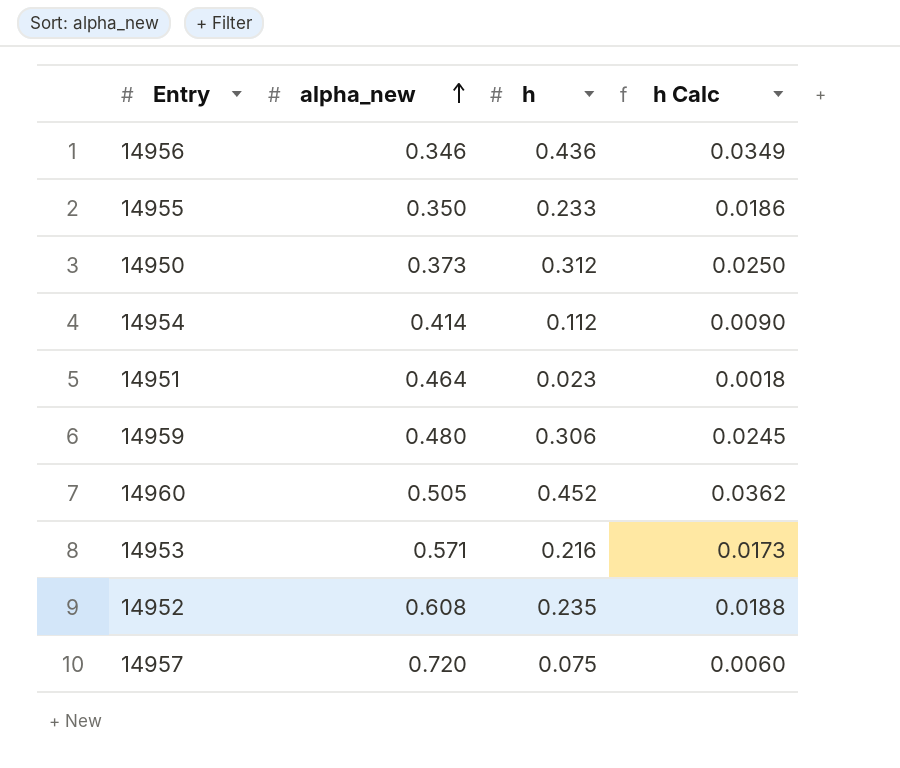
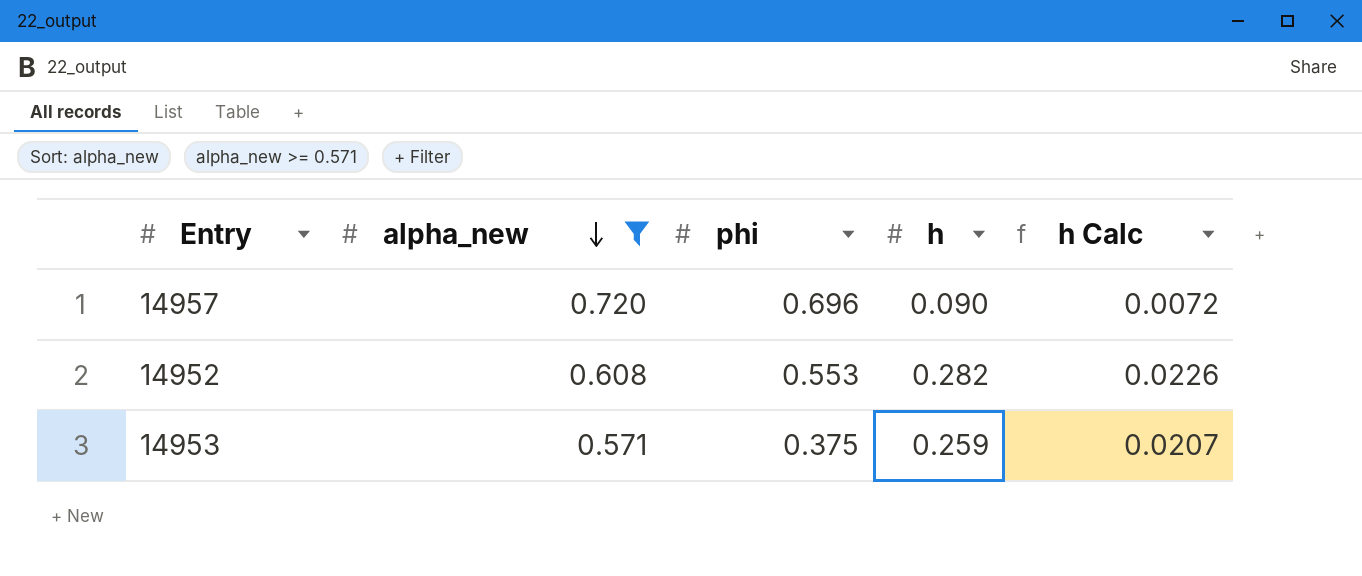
filter: none -> alpha_new >= 0.571
row order: alpha_new ascending -> alpha_new descending
column phi | position: none -> 3
14957 | h: 0.075 -> 0.090
14957 | h Calc: 0.0060 -> 0.0072
14952 | h: 0.235 -> 0.282
14952 | h Calc: 0.0188 -> 0.0226
14953 | h: 0.216 -> 0.259
14953 | h Calc: 0.0173 -> 0.0207

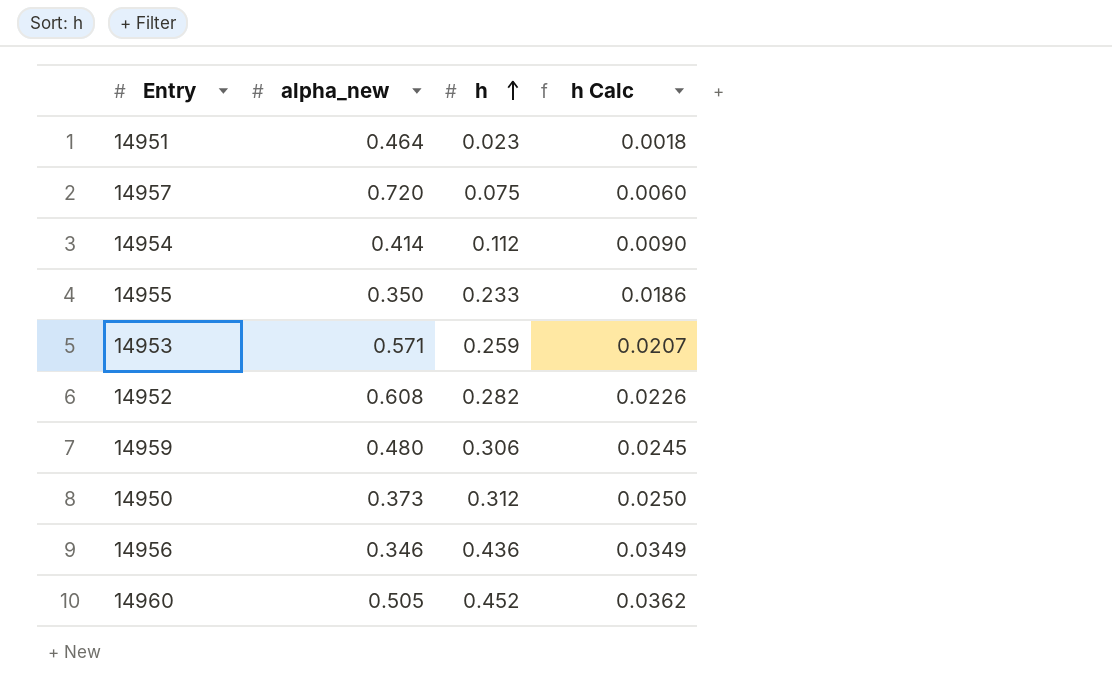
filter: alpha_new >= 0.571 -> none
row order: alpha_new descending -> h ascending
column phi | position: 3 -> none
14957 | h: 0.090 -> 0.075
14957 | h Calc: 0.0072 -> 0.0060

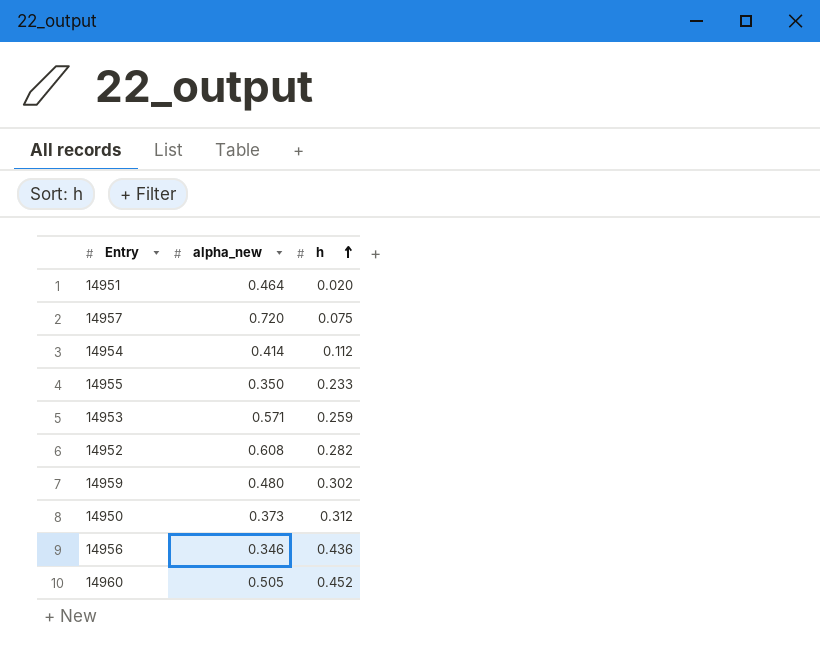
column h Calc | formula: [h] * 0.08 -> none
14951 | h: 0.023 -> 0.020
14959 | h: 0.306 -> 0.302

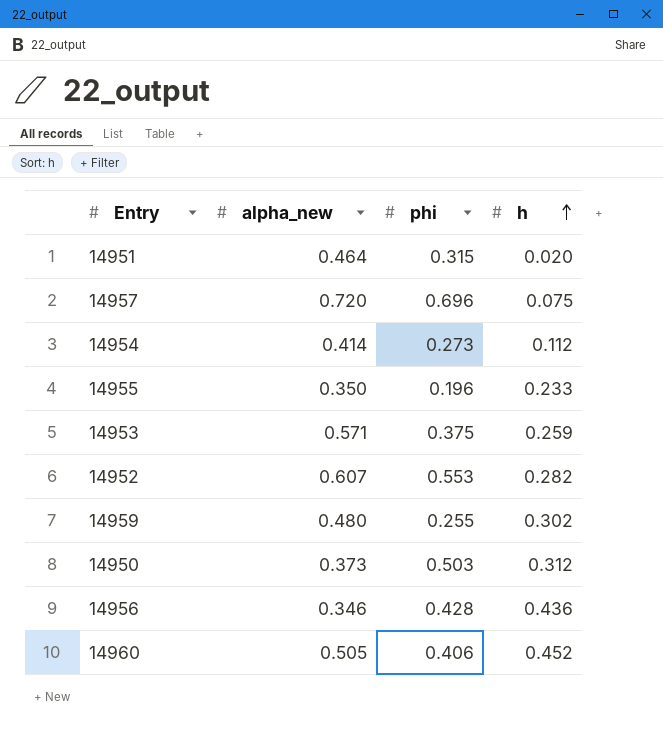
column phi | position: none -> 3
14952 | alpha_new: 0.608 -> 0.607

